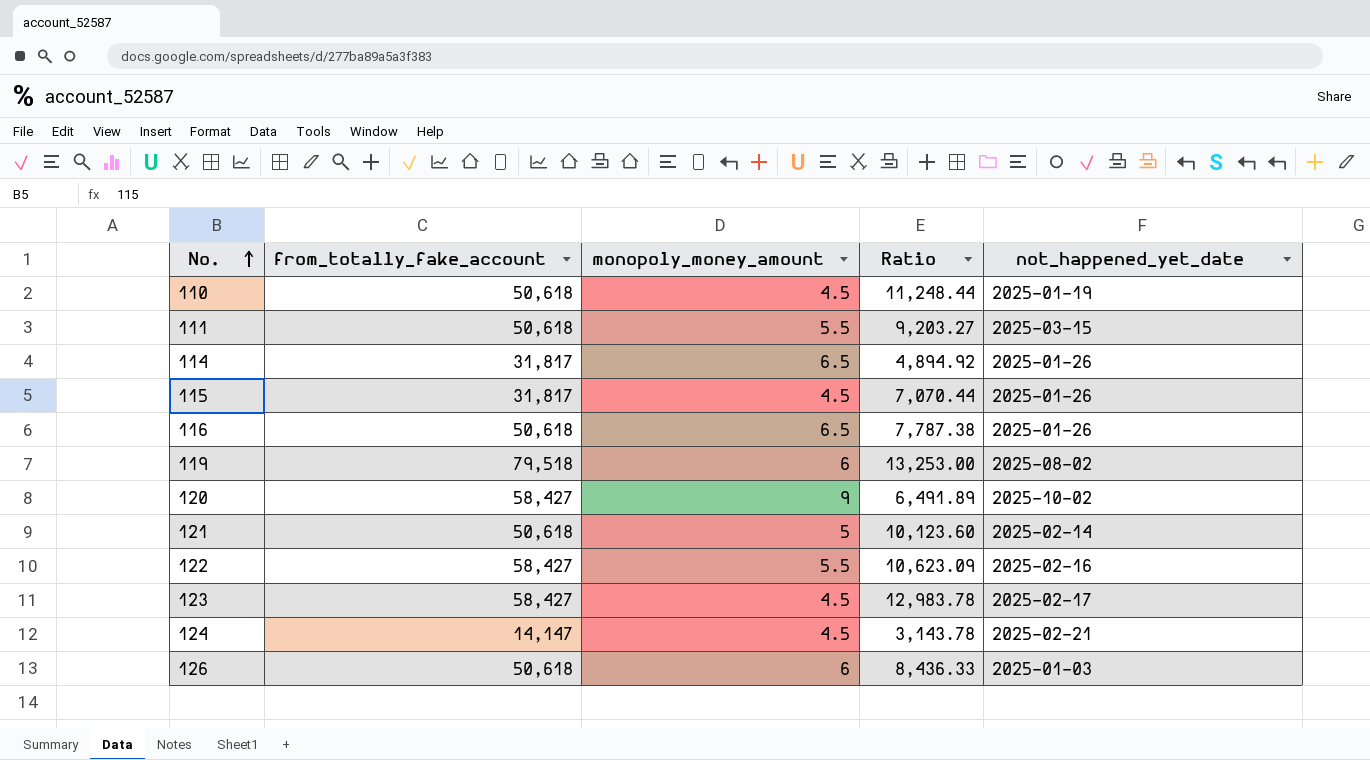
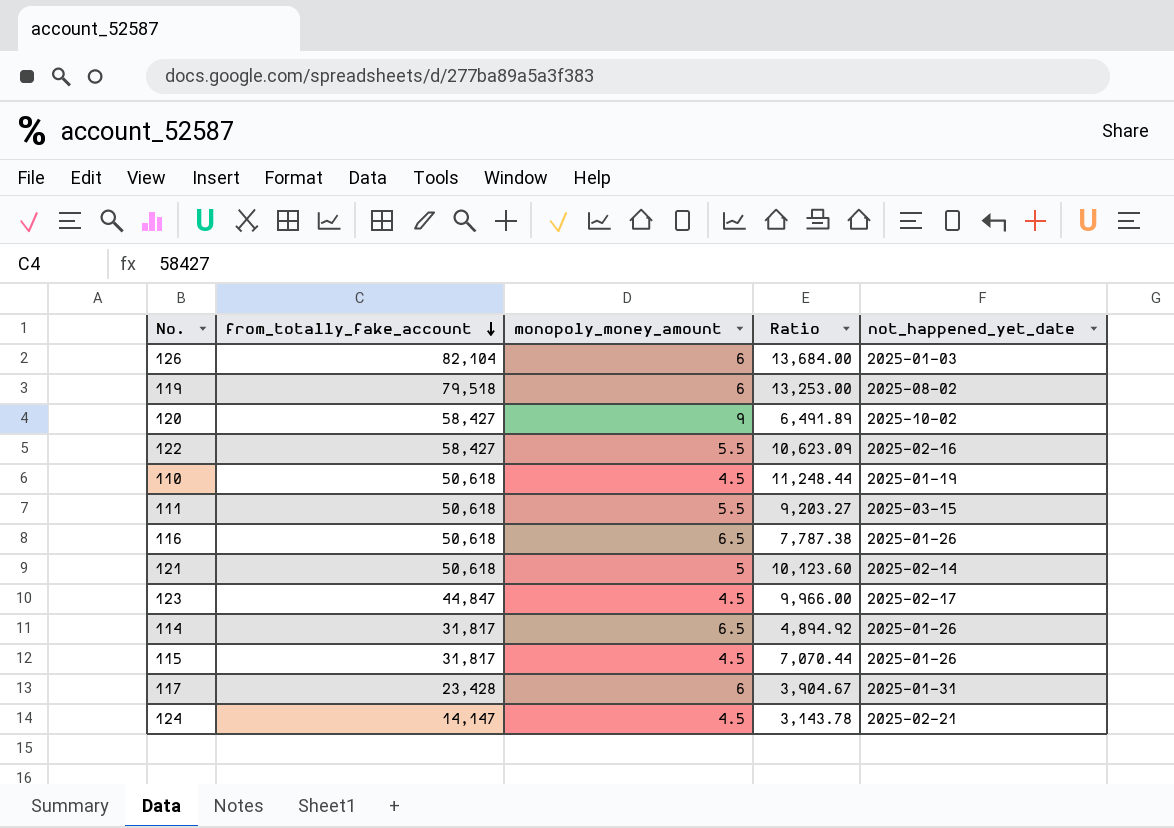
row order: No. ascending -> from_totally_fake_account descending
126 | from_totally_fake_account: 50,618 -> 82,104
126 | Ratio: 8,436.33 -> 13,684.00
123 | from_totally_fake_account: 58,427 -> 44,847
123 | Ratio: 12,983.78 -> 9,966.00
row 117: none -> 23,428 | 6 | 3,904.67 | 2025-01-31

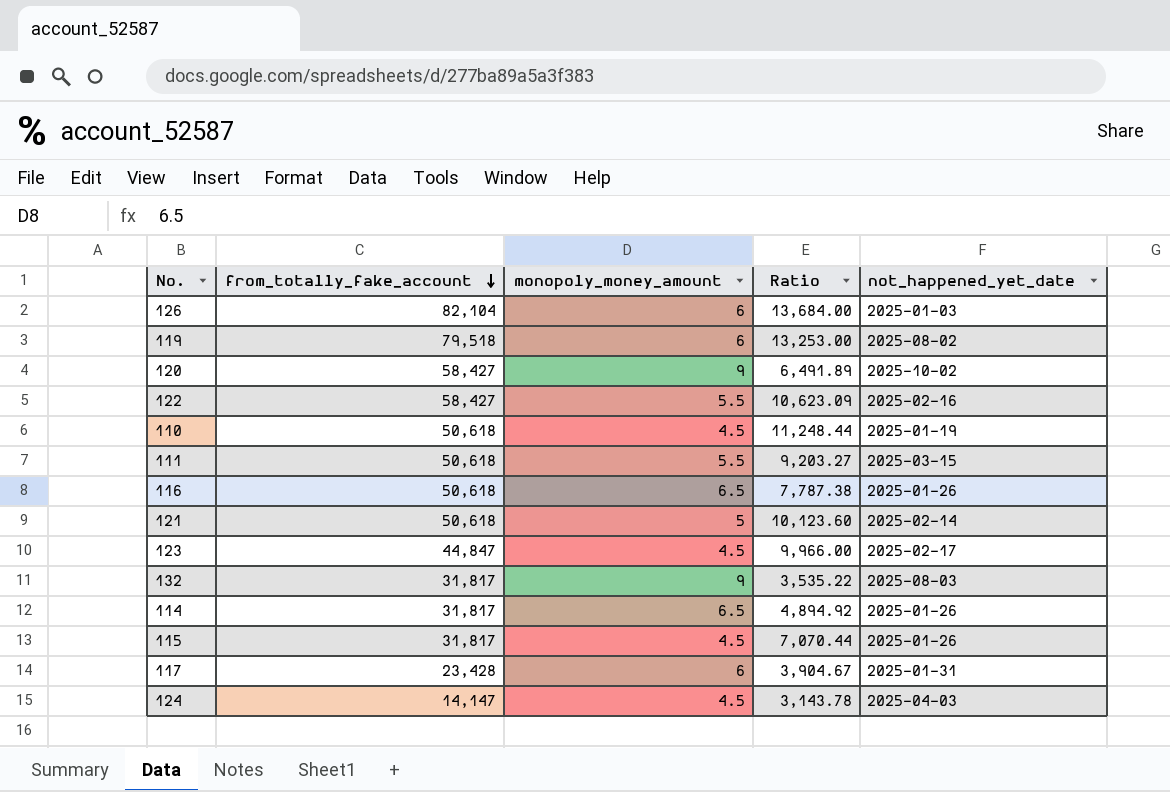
row 132: none -> 31,817 | 9 | 3,535.22 | 2025-08-03
124 | not_happened_yet_date: 2025-02-21 -> 2025-04-03

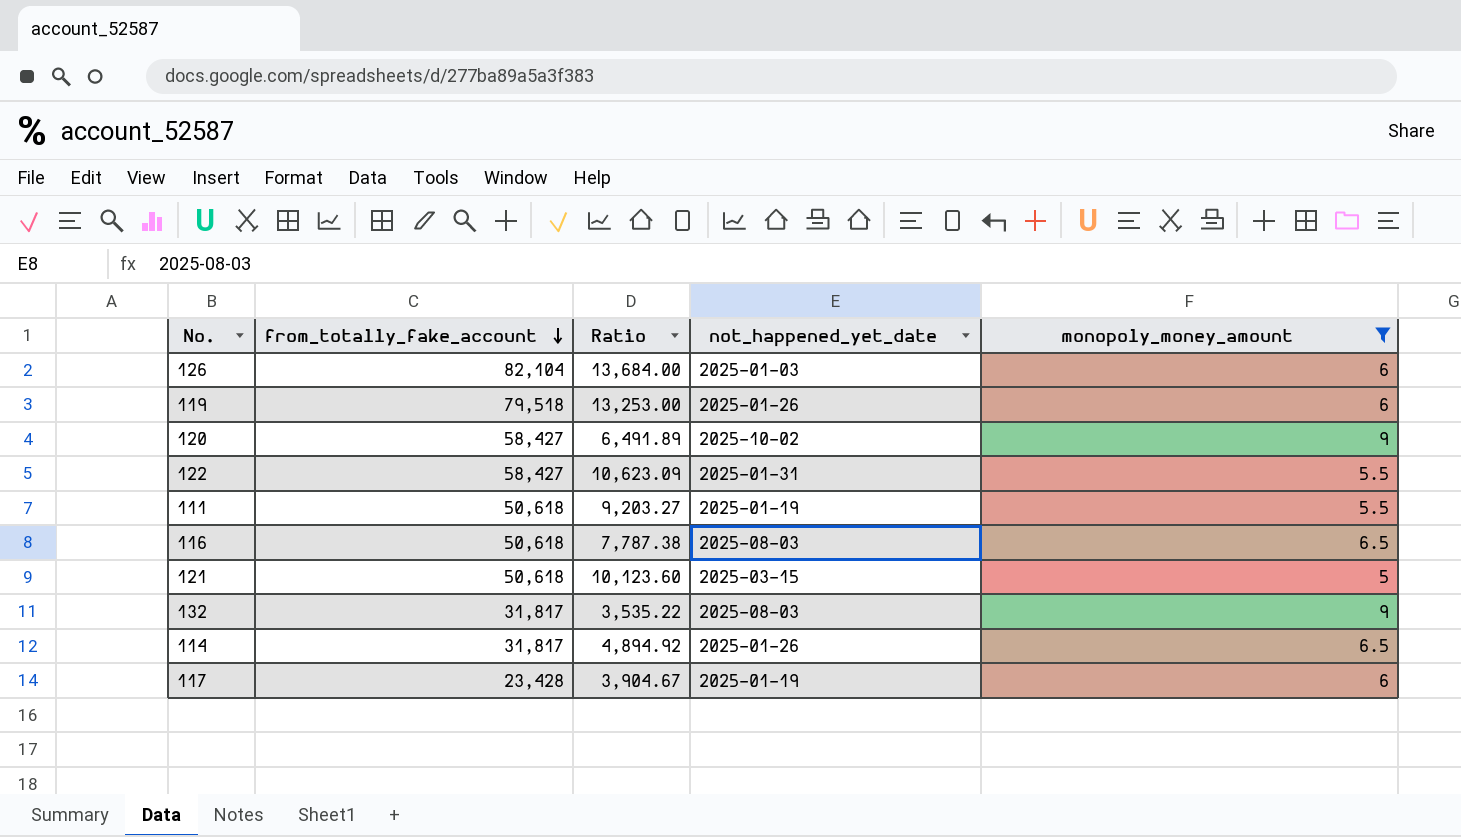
filter: none -> monopoly_money_amount != 4.5
column monopoly_money_amount | position: 3 -> 5
119 | not_happened_yet_date: 2025-08-02 -> 2025-01-26
122 | not_happened_yet_date: 2025-02-16 -> 2025-01-31
111 | not_happened_yet_date: 2025-03-15 -> 2025-01-19
116 | not_happened_yet_date: 2025-01-26 -> 2025-08-03
121 | not_happened_yet_date: 2025-02-14 -> 2025-03-15
117 | not_happened_yet_date: 2025-01-31 -> 2025-01-19

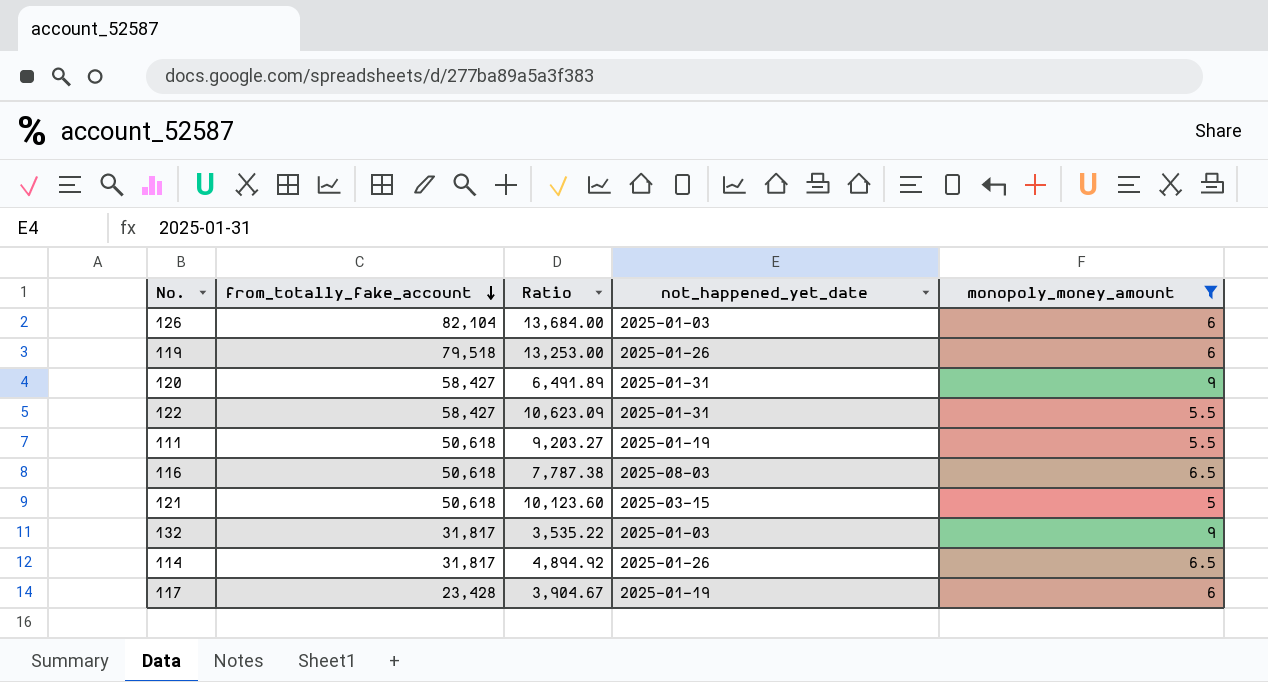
120 | not_happened_yet_date: 2025-10-02 -> 2025-01-31
132 | not_happened_yet_date: 2025-08-03 -> 2025-01-03

